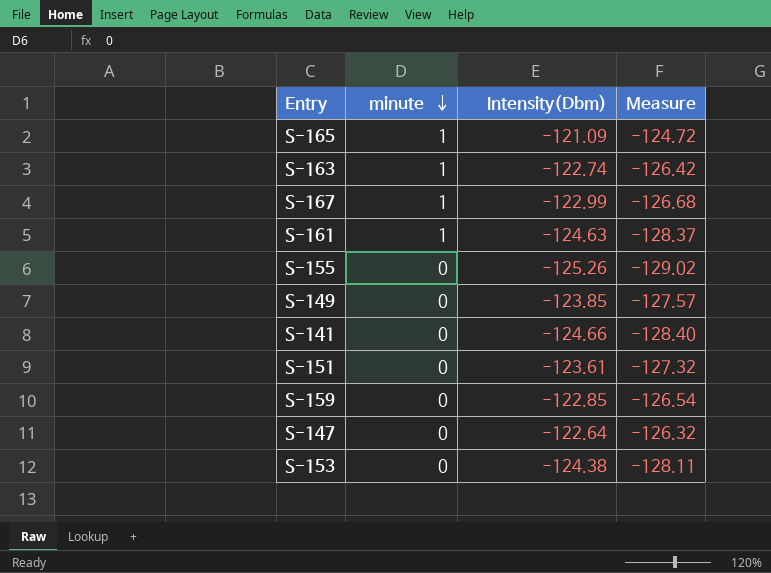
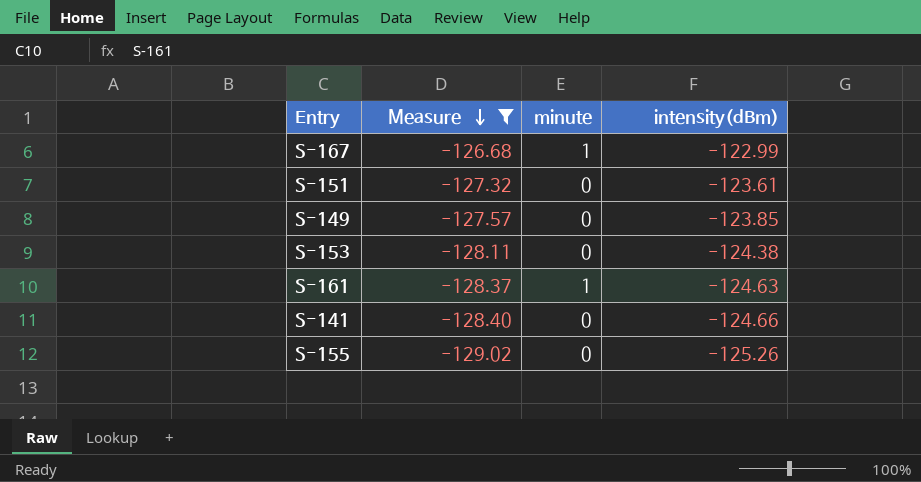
filter: none -> Measure <= -126.68
row order: minute descending -> Measure descending
column Measure | position: 4 -> 2
column name: Intensity(Dbm) -> intensity(dBm)

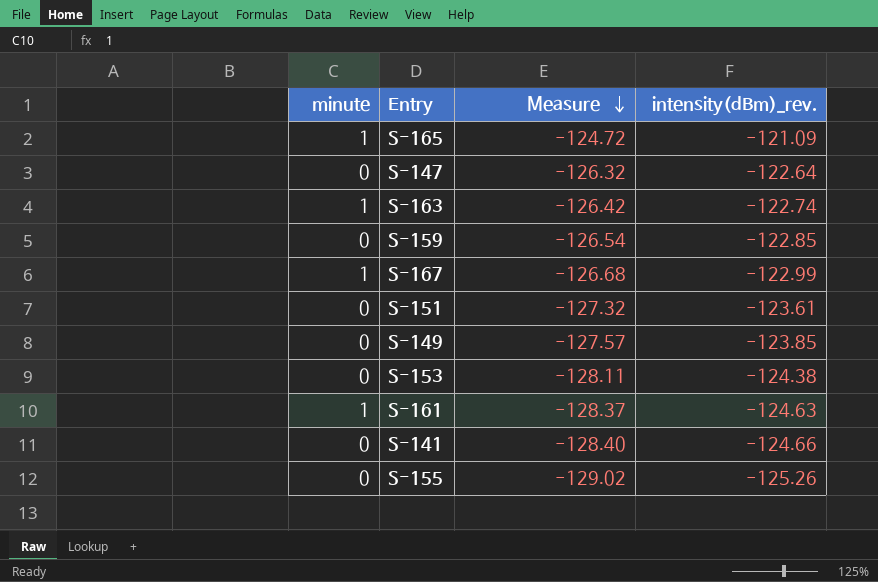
filter: Measure <= -126.68 -> none
column minute | position: 3 -> 1
column name: intensity(dBm) -> intensity(dBm)_rev.

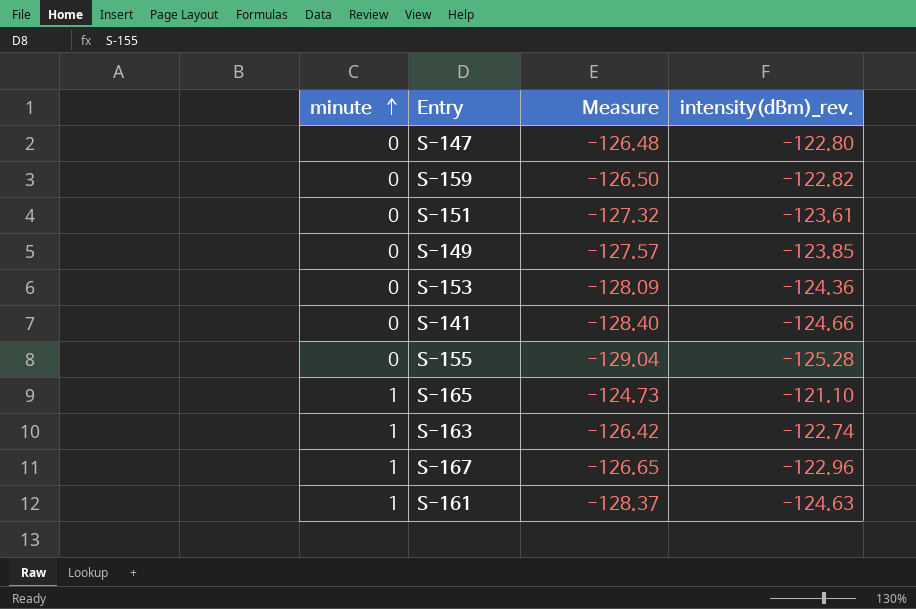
row order: Measure descending -> minute ascending
S-147 | Measure: -126.32 -> -126.48
S-147 | intensity(dBm)_rev.: -122.64 -> -122.80
S-159 | Measure: -126.54 -> -126.50
S-159 | intensity(dBm)_rev.: -122.85 -> -122.82
S-153 | Measure: -128.11 -> -128.09
S-153 | intensity(dBm)_rev.: -124.38 -> -124.36
S-155 | Measure: -129.02 -> -129.04
S-155 | intensity(dBm)_rev.: -125.26 -> -125.28
S-165 | Measure: -124.72 -> -124.73
S-165 | intensity(dBm)_rev.: -121.09 -> -121.10
S-167 | Measure: -126.68 -> -126.65
S-167 | intensity(dBm)_rev.: -122.99 -> -122.96

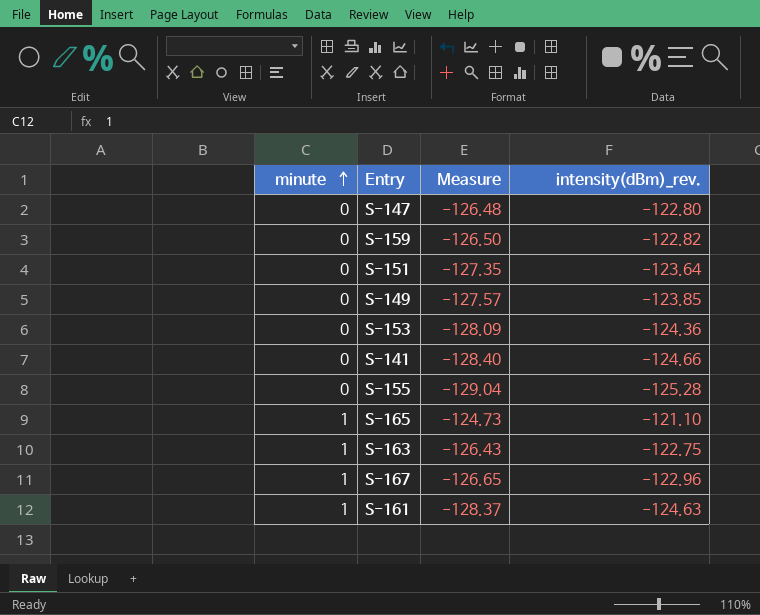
S-151 | Measure: -127.32 -> -127.35
S-151 | intensity(dBm)_rev.: -123.61 -> -123.64
S-163 | Measure: -126.42 -> -126.43
S-163 | intensity(dBm)_rev.: -122.74 -> -122.75

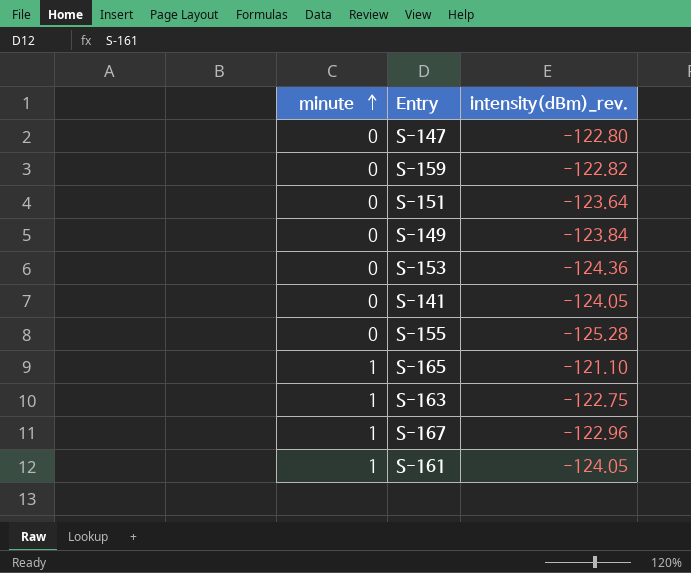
column Measure | formula: [intensity(dBm)_rev.] * 1.03 -> none
S-149 | intensity(dBm)_rev.: -123.85 -> -123.84
S-141 | intensity(dBm)_rev.: -124.66 -> -124.05
S-161 | intensity(dBm)_rev.: -124.63 -> -124.05

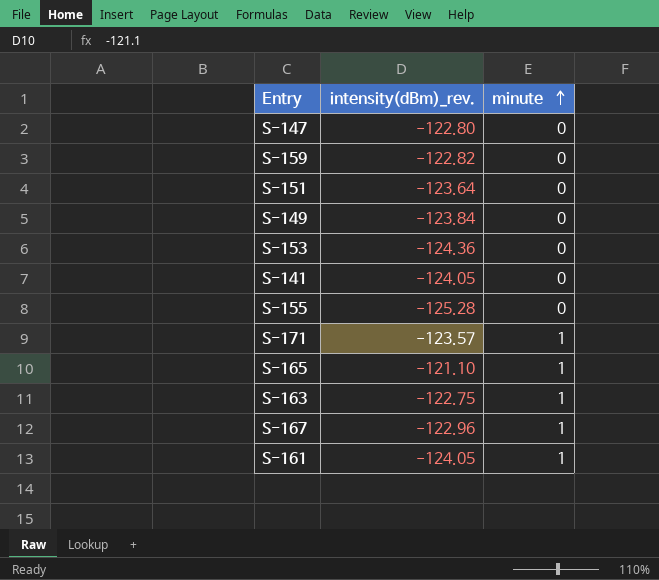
column minute | position: 1 -> 3
row S-171: none -> -123.57 | 1

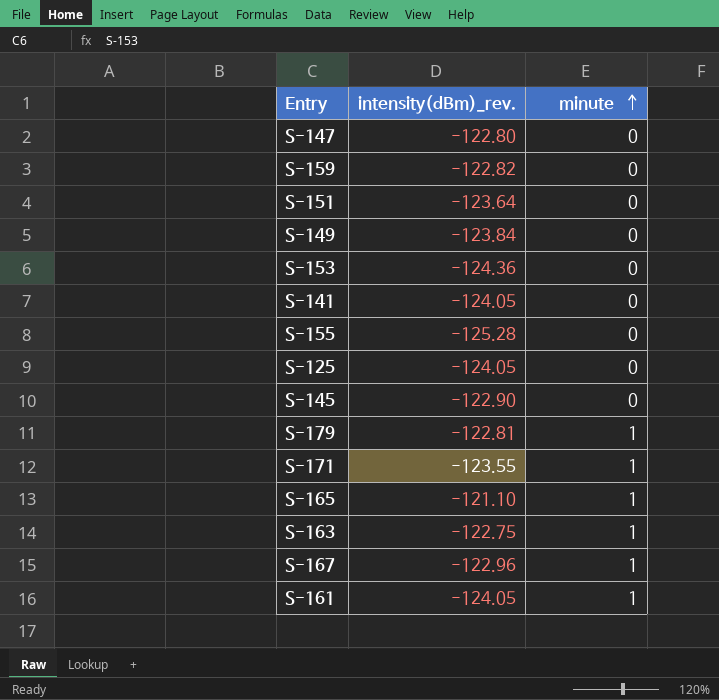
row S-125: none -> -124.05 | 0
row S-145: none -> -122.90 | 0
row S-179: none -> -122.81 | 1
S-171 | intensity(dBm)_rev.: -123.57 -> -123.55

